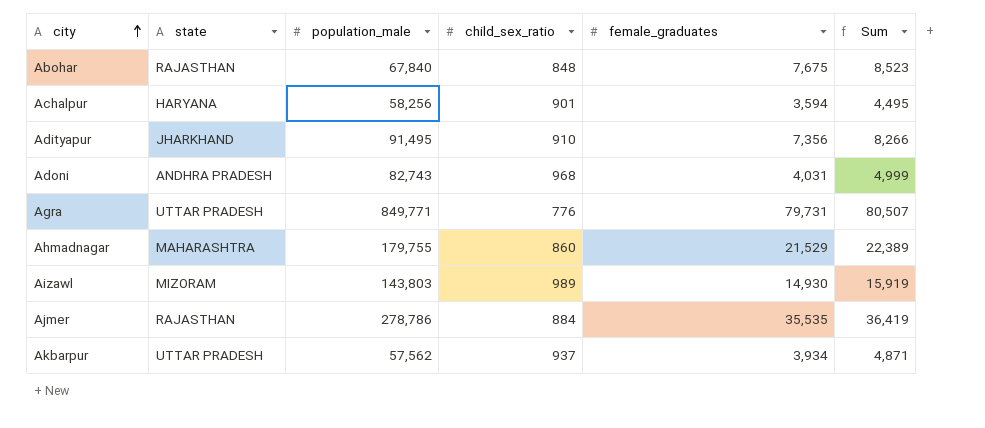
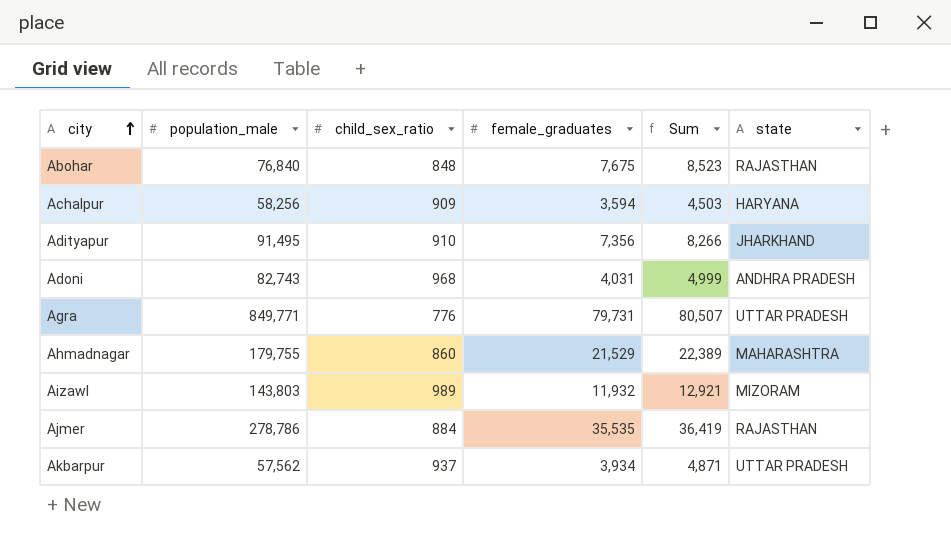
column state | position: 2 -> 6
Abohar | population_male: 67,840 -> 76,840
Achalpur | child_sex_ratio: 901 -> 909
Achalpur | Sum: 4,495 -> 4,503
Aizawl | female_graduates: 14,930 -> 11,932
Aizawl | Sum: 15,919 -> 12,921

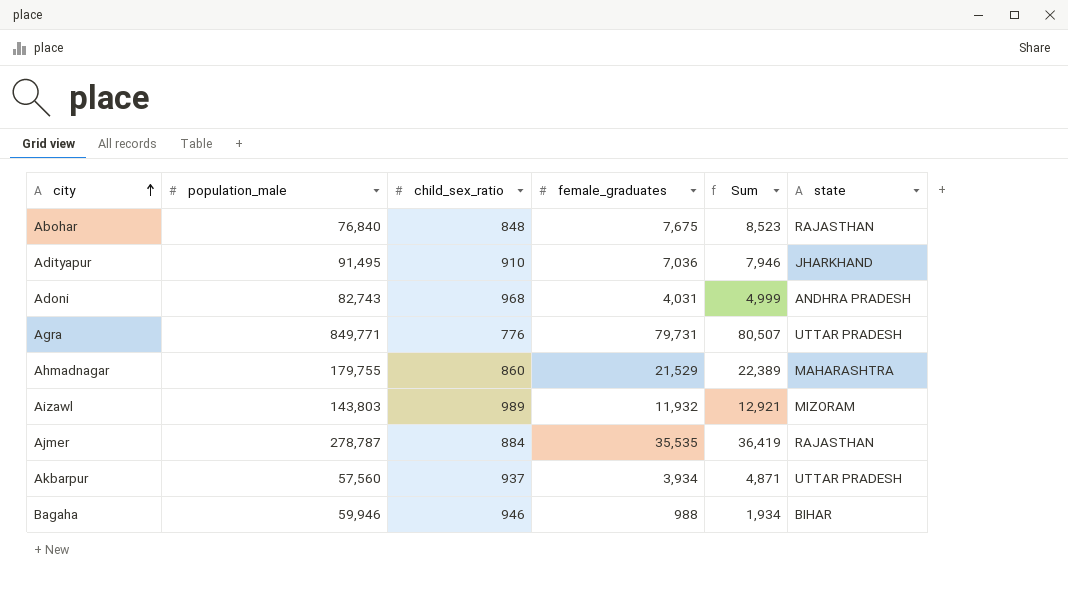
row Achalpur: 58,256 | 909 | 3,594 | 4,503 | HARYANA -> none
Adityapur | female_graduates: 7,356 -> 7,036
Adityapur | Sum: 8,266 -> 7,946
Ajmer | population_male: 278,786 -> 278,787
Akbarpur | population_male: 57,562 -> 57,560
row Bagaha: none -> 59,946 | 946 | 988 | 1,934 | BIHAR

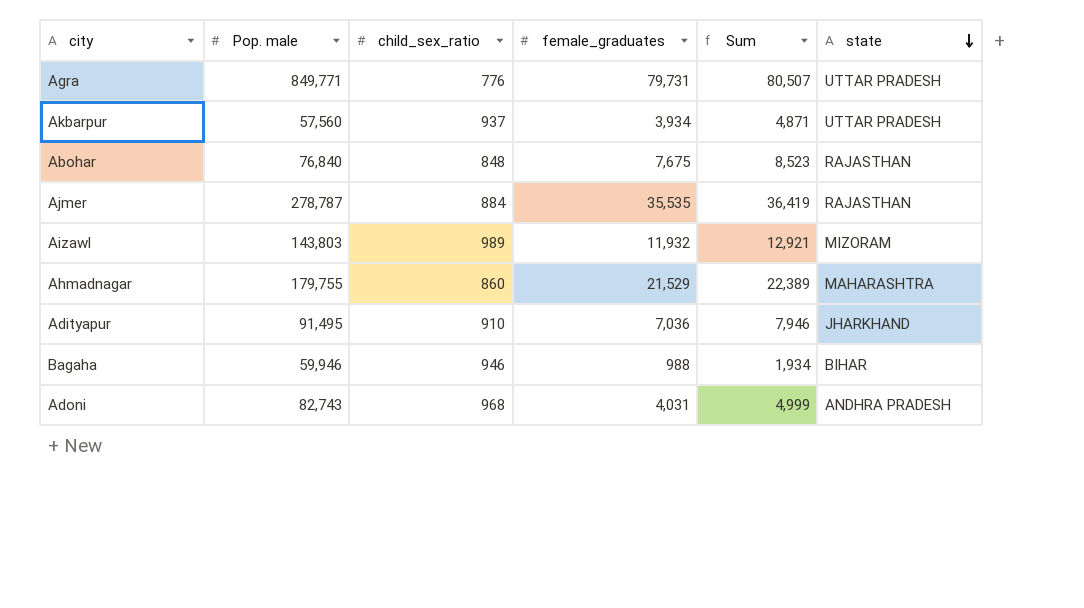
row order: city ascending -> state descending
column name: population_male -> Pop. male

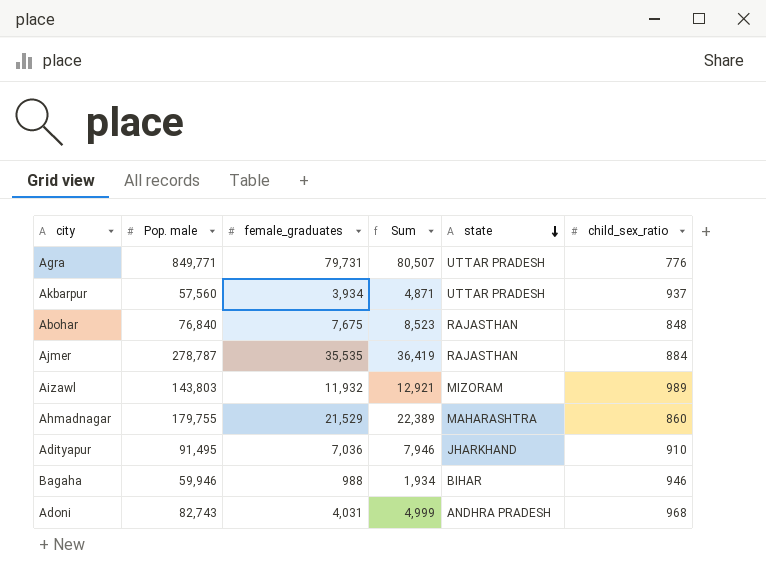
column child_sex_ratio | position: 3 -> 6

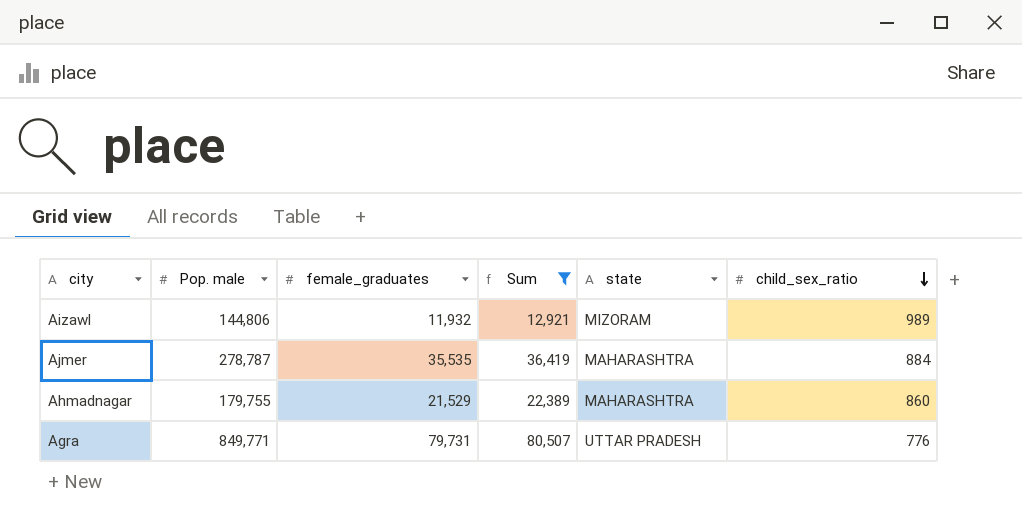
filter: none -> Sum >= 12,921
row order: state descending -> child_sex_ratio descending
Aizawl | Pop. male: 143,803 -> 144,806
Ajmer | state: RAJASTHAN -> MAHARASHTRA

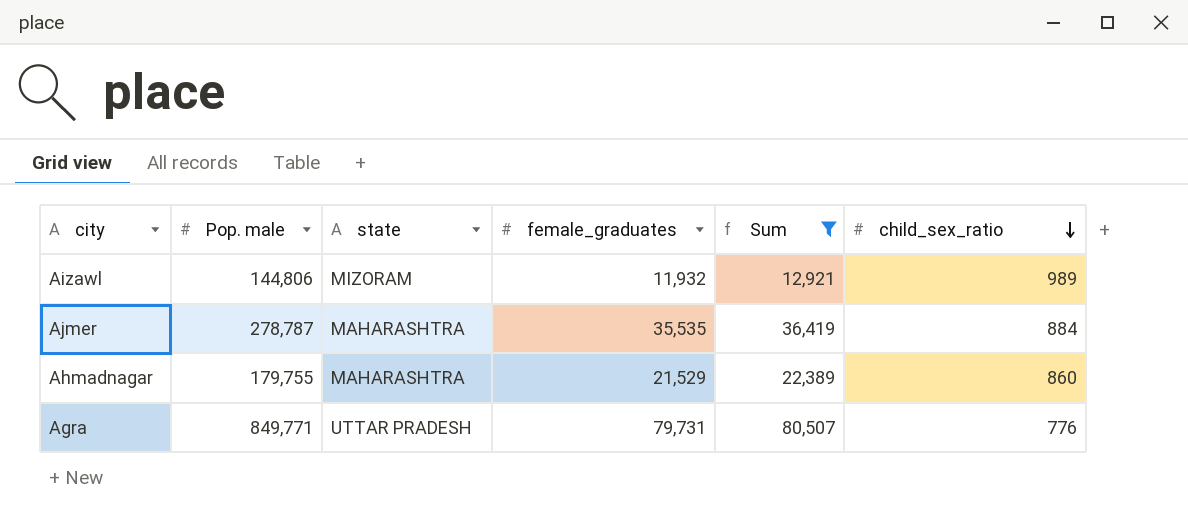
column state | position: 5 -> 3

